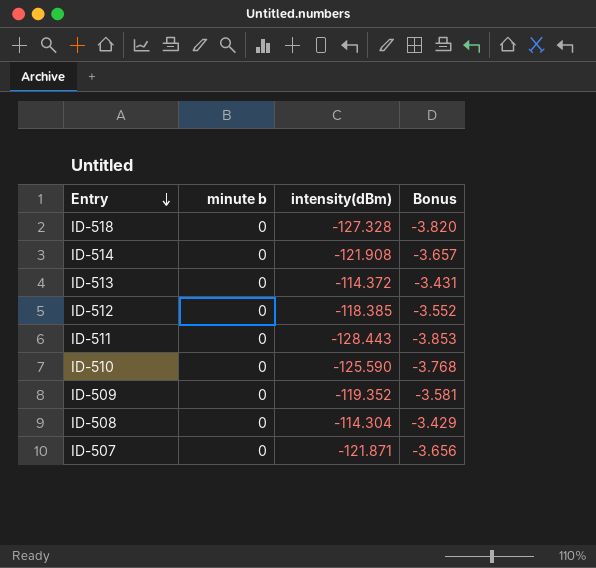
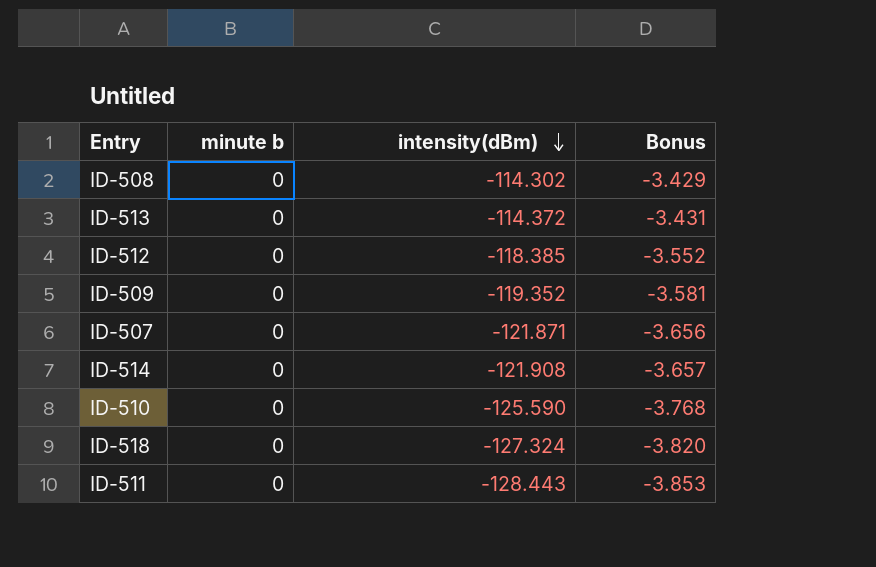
row order: Entry descending -> intensity(dBm) descending
ID-508 | intensity(dBm): -114.304 -> -114.302
ID-518 | intensity(dBm): -127.328 -> -127.324

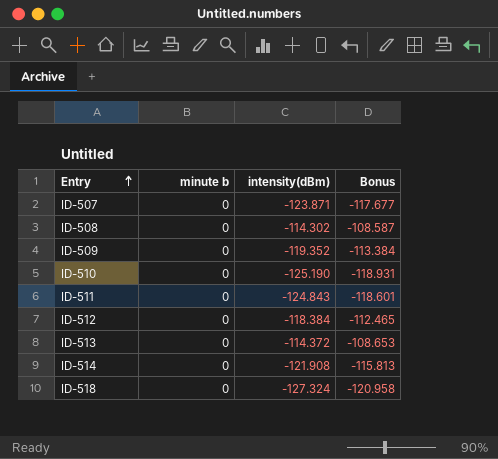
row order: intensity(dBm) descending -> Entry ascending
column Bonus | formula: [intensity(dBm)] * 0.03 -> [intensity(dBm)] * 0.95
ID-507 | intensity(dBm): -121.871 -> -123.871
ID-510 | intensity(dBm): -125.590 -> -125.190
ID-511 | intensity(dBm): -128.443 -> -124.843
ID-512 | intensity(dBm): -118.385 -> -118.384

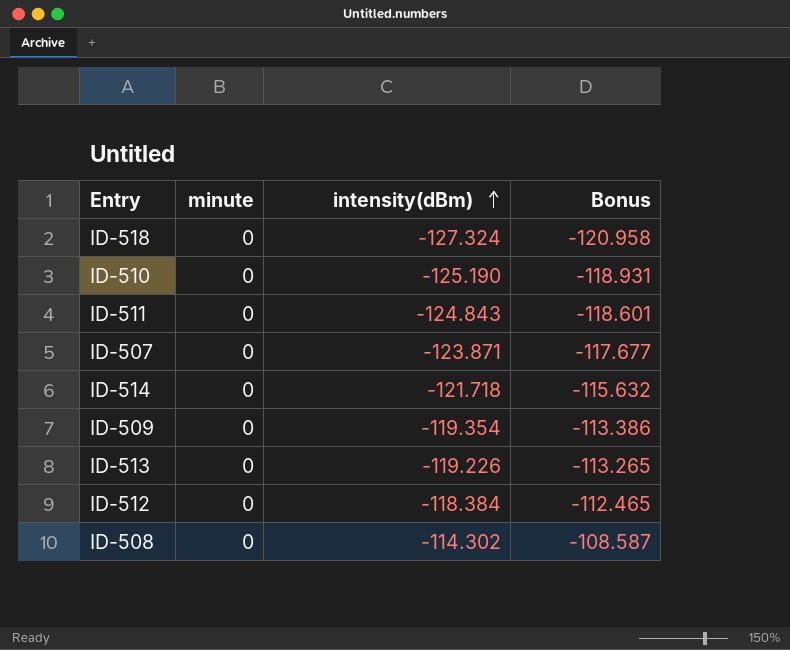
row order: Entry ascending -> intensity(dBm) ascending
column name: minute b -> minute
ID-514 | intensity(dBm): -121.908 -> -121.718
ID-514 | Bonus: -115.813 -> -115.632
ID-509 | intensity(dBm): -119.352 -> -119.354
ID-509 | Bonus: -113.384 -> -113.386
ID-513 | intensity(dBm): -114.372 -> -119.226
ID-513 | Bonus: -108.653 -> -113.265

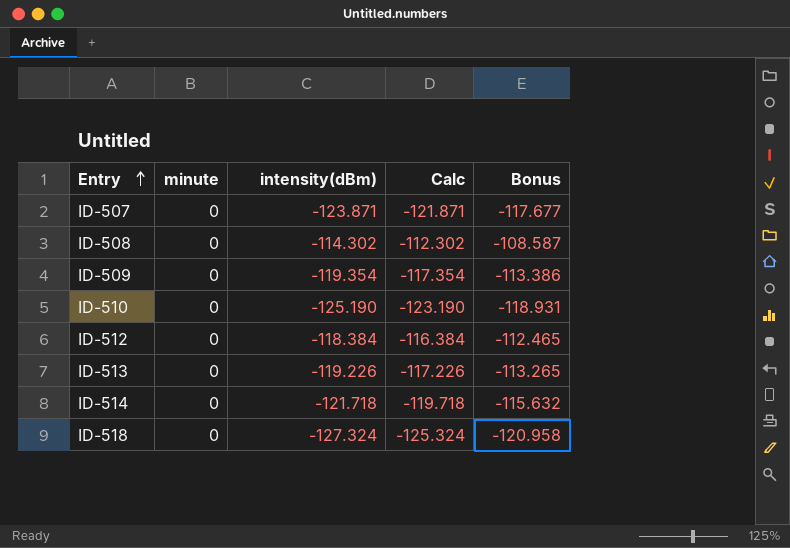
row order: intensity(dBm) ascending -> Entry ascending
column Calc | formula: none -> [intensity(dBm)] + 2
row ID-511: 0 | -124.843 | -118.601 -> none

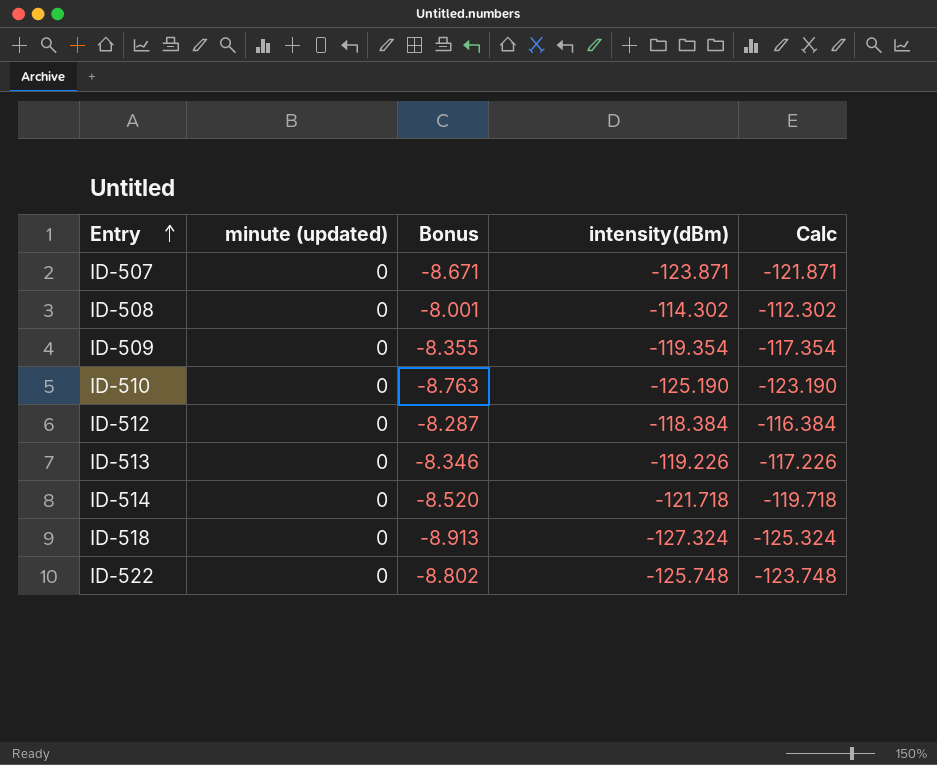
column name: minute -> minute (updated)
column Bonus | formula: [intensity(dBm)] * 0.95 -> [intensity(dBm)] * 0.07
column Bonus | position: 5 -> 3
row ID-522: none -> 0 | -8.802 | -125.748 | -123.748

